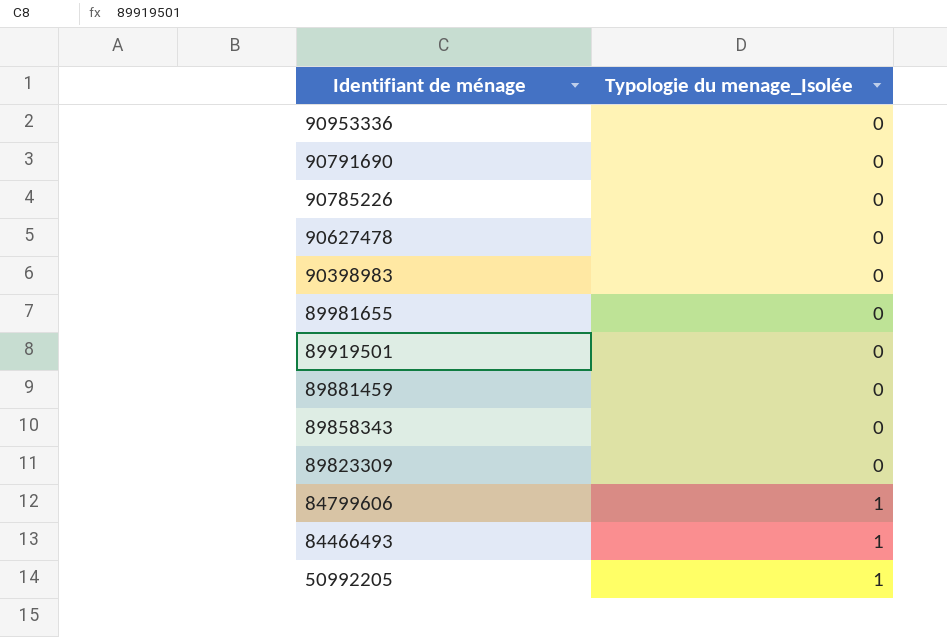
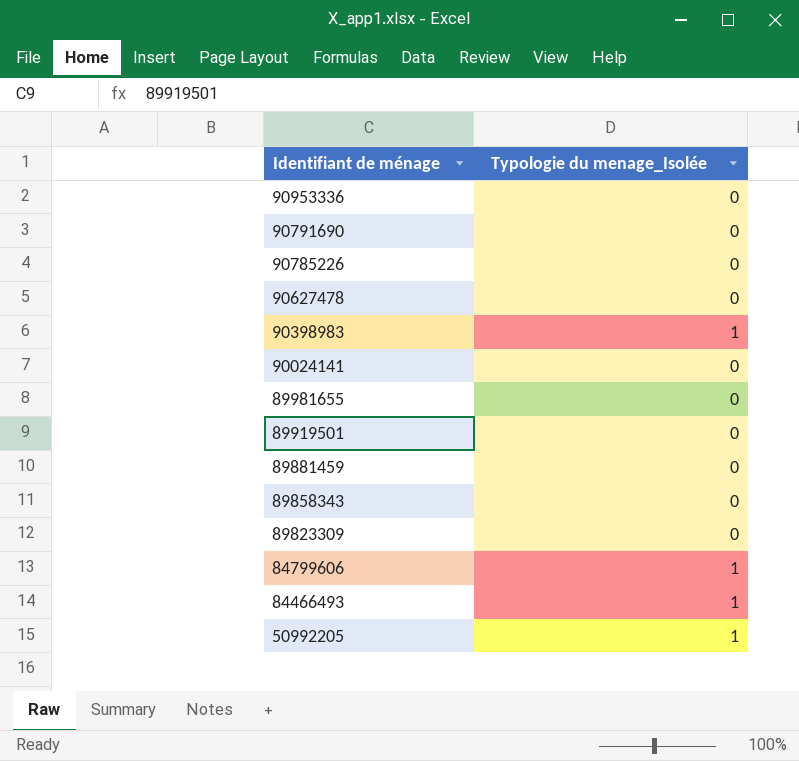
90398983 | Typologie du menage_Isolée: 0 -> 1
row 90024141: none -> 0

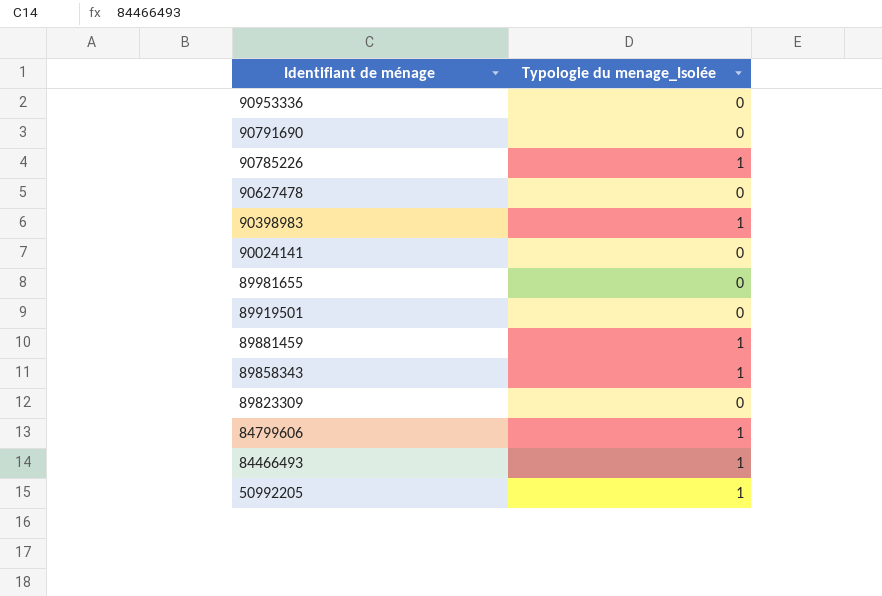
90785226 | Typologie du menage_Isolée: 0 -> 1
89881459 | Typologie du menage_Isolée: 0 -> 1
89858343 | Typologie du menage_Isolée: 0 -> 1

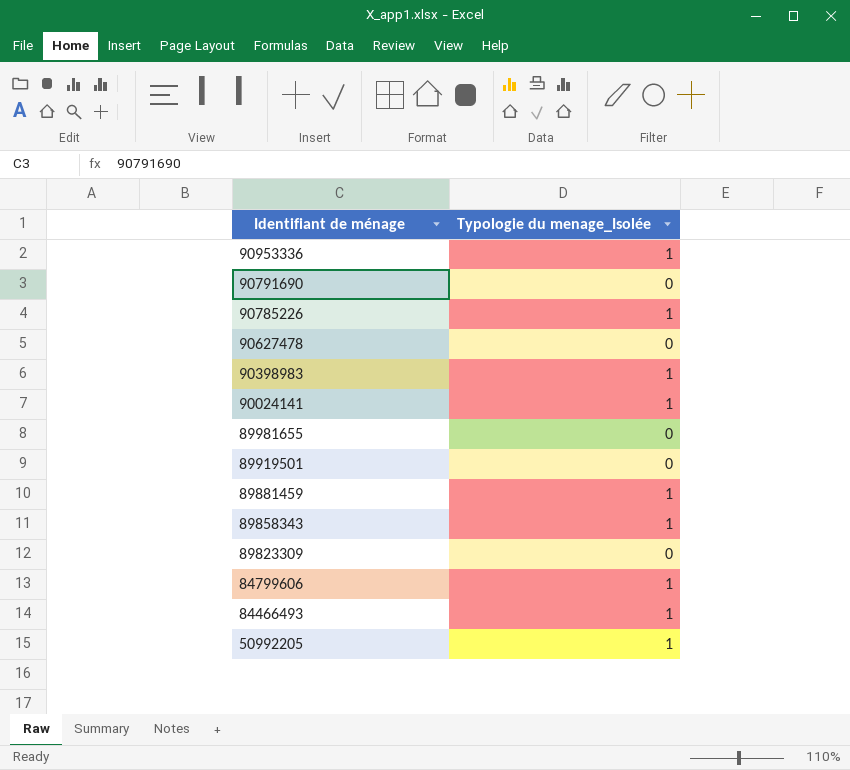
90953336 | Typologie du menage_Isolée: 0 -> 1
90024141 | Typologie du menage_Isolée: 0 -> 1

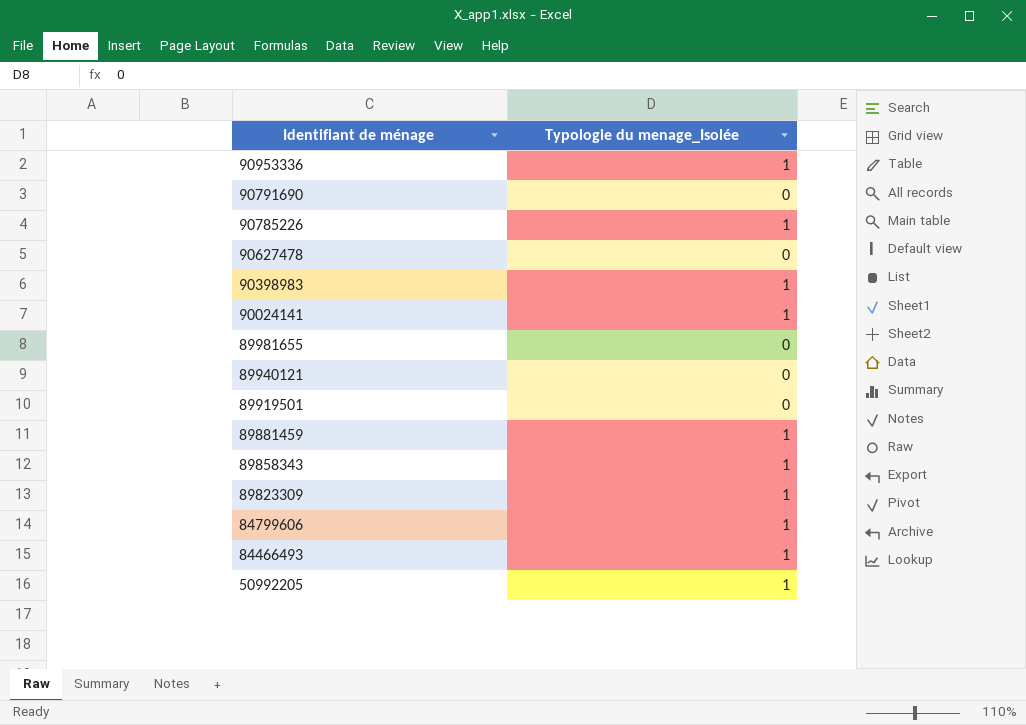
row 89940121: none -> 0
89823309 | Typologie du menage_Isolée: 0 -> 1

